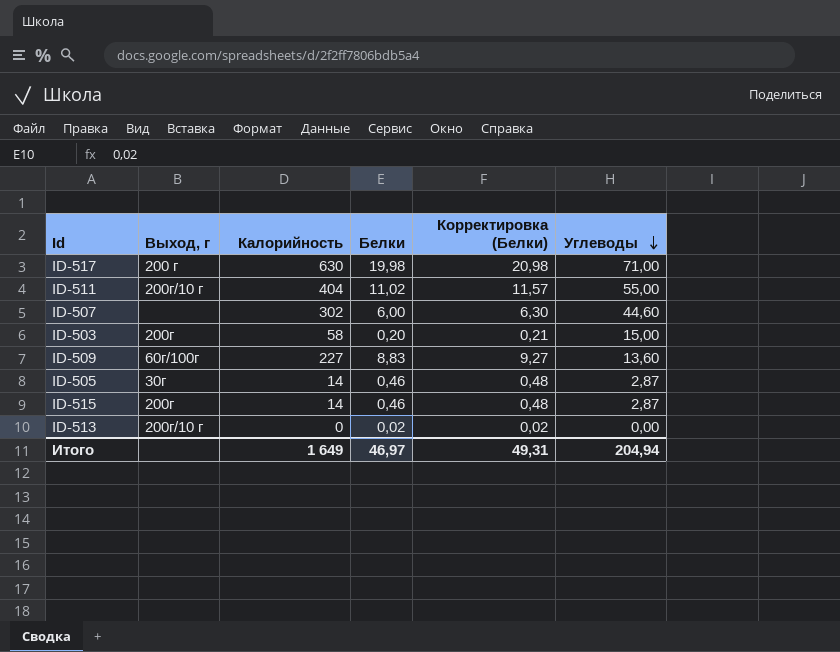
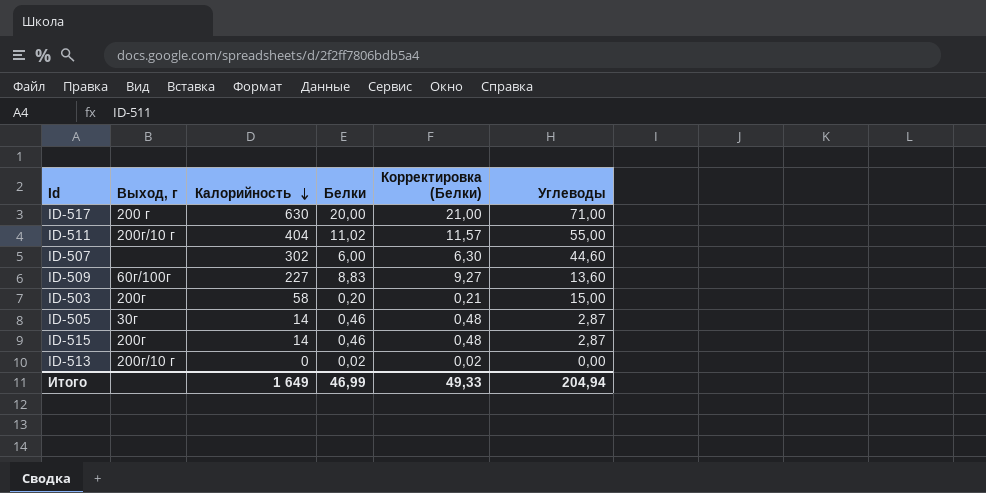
row order: Углеводы descending -> Калорийность descending
ID-517 | Белки: 19,98 -> 20,00
ID-517 | Корректировка (Белки): 20,98 -> 21,00
Итого | Белки: 46,97 -> 46,99
Итого | Корректировка (Белки): 49,31 -> 49,33

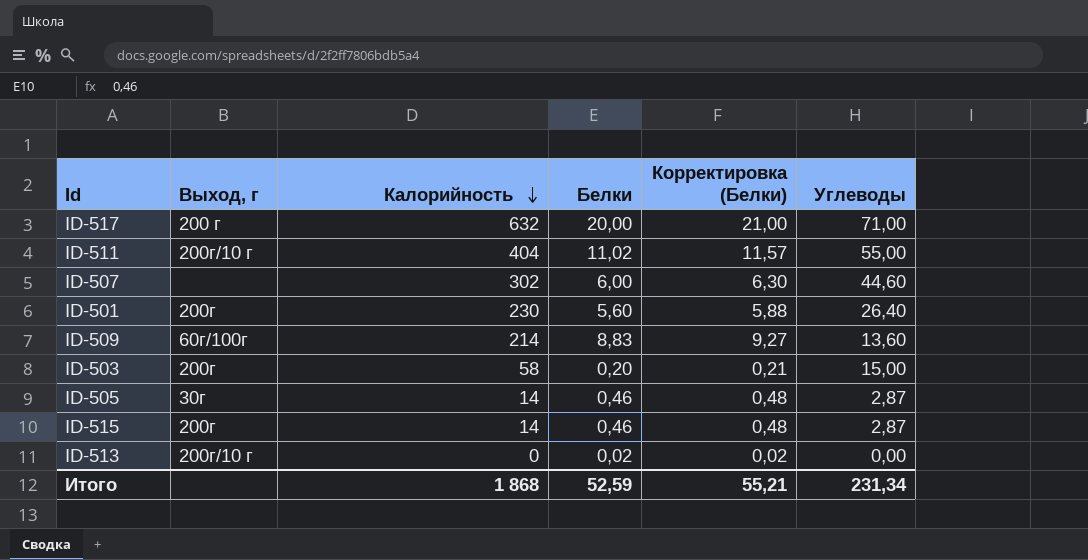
ID-517 | Калорийность: 630 -> 632
row ID-501: none -> 200г | 230 | 5,60 | 5,88 | 26,40
ID-509 | Калорийность: 227 -> 214
Итого | Калорийность: 1 649 -> 1 868
Итого | Белки: 46,99 -> 52,59
Итого | Корректировка (Белки): 49,33 -> 55,21
Итого | Углеводы: 204,94 -> 231,34

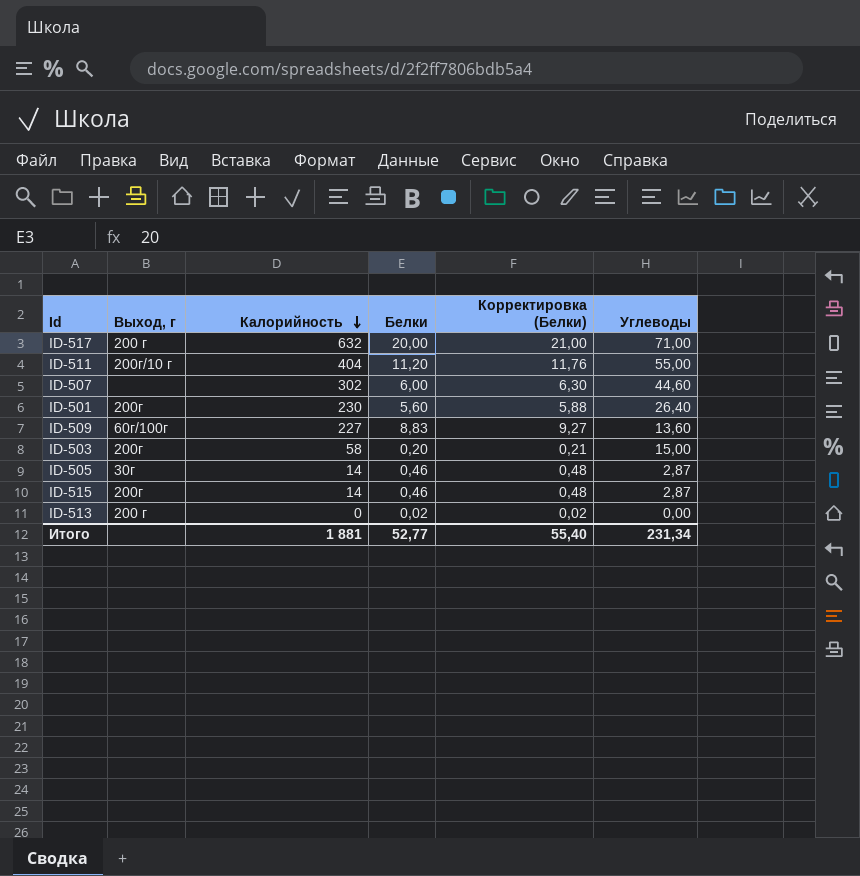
ID-511 | Белки: 11,02 -> 11,20
ID-511 | Корректировка (Белки): 11,57 -> 11,76
ID-509 | Калорийность: 214 -> 227
ID-513 | Выход, г: 200г/10 г -> 200 г
Итого | Калорийность: 1 868 -> 1 881
Итого | Белки: 52,59 -> 52,77
Итого | Корректировка (Белки): 55,21 -> 55,40

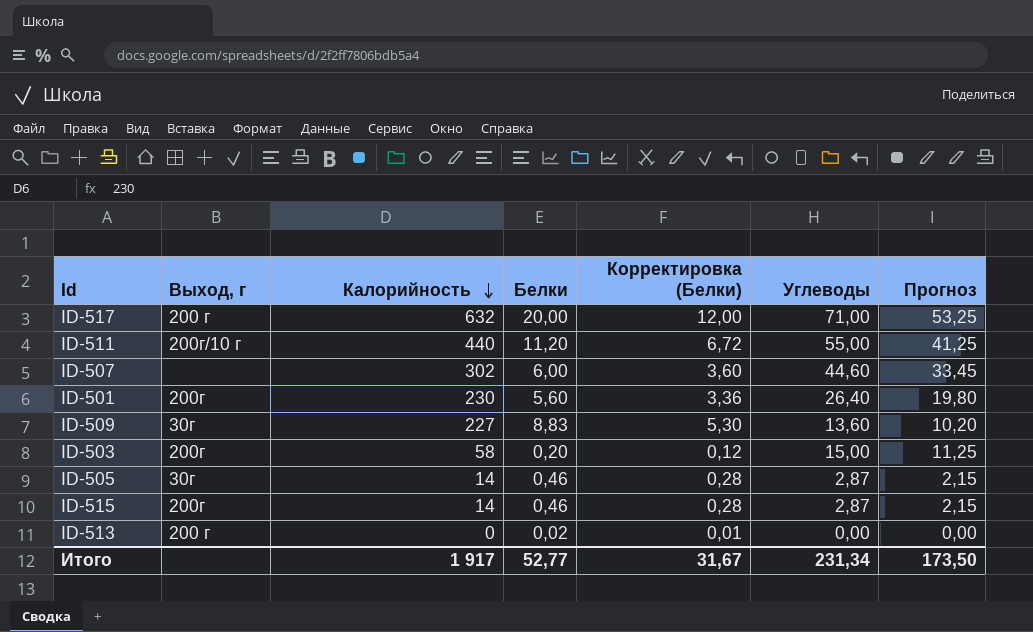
column Корректировка (Белки) | formula: [Белки] * 1,05 -> [Белки] * 0,6
column Прогноз | formula: none -> [Углеводы] * 0,75
ID-511 | Калорийность: 404 -> 440
ID-509 | Выход, г: 60г/100г -> 30г
Итого | Калорийность: 1 881 -> 1 917
Итого | Корректировка (Белки): 55,40 -> 31,67

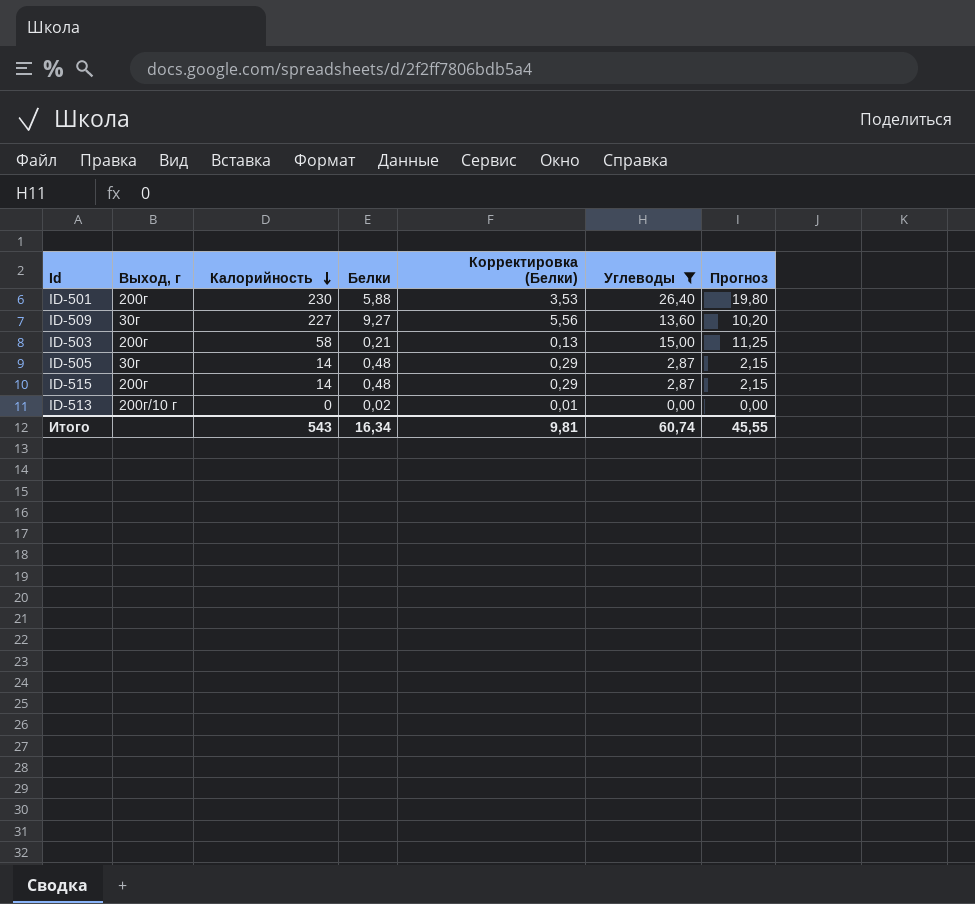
filter: none -> Углеводы <= 26,40
ID-501 | Белки: 5,60 -> 5,88
ID-501 | Корректировка (Белки): 3,36 -> 3,53
ID-509 | Белки: 8,83 -> 9,27
ID-509 | Корректировка (Белки): 5,30 -> 5,56
ID-503 | Белки: 0,20 -> 0,21
ID-503 | Корректировка (Белки): 0,12 -> 0,13
ID-505 | Белки: 0,46 -> 0,48
ID-505 | Корректировка (Белки): 0,28 -> 0,29
ID-515 | Белки: 0,46 -> 0,48
ID-515 | Корректировка (Белки): 0,28 -> 0,29
ID-513 | Выход, г: 200 г -> 200г/10 г
Итого | Калорийность: 1 917 -> 543
Итого | Белки: 52,77 -> 16,34
Итого | Корректировка (Белки): 31,67 -> 9,81
Итого | Углеводы: 231,34 -> 60,74
Итого | Прогноз: 173,50 -> 45,55

